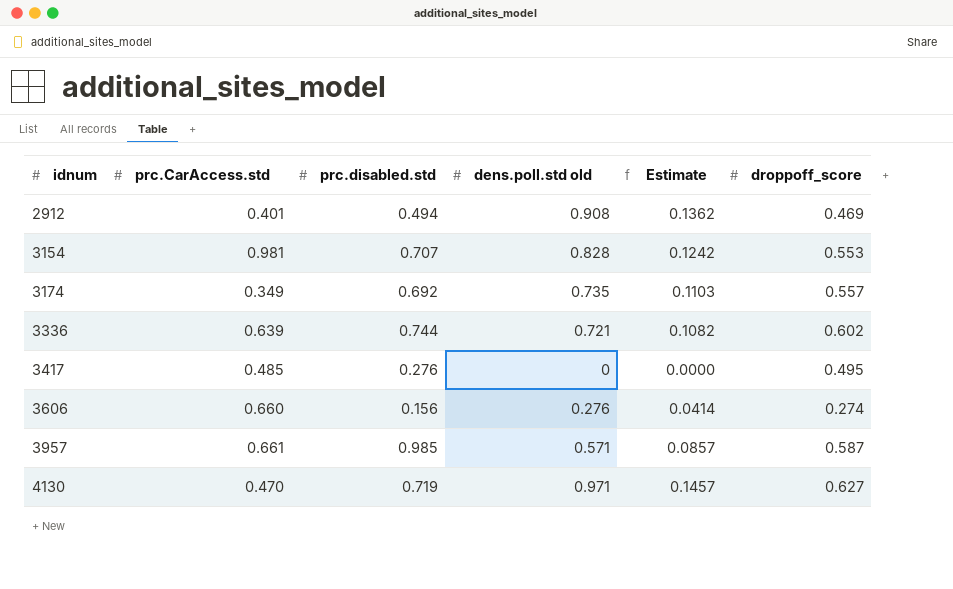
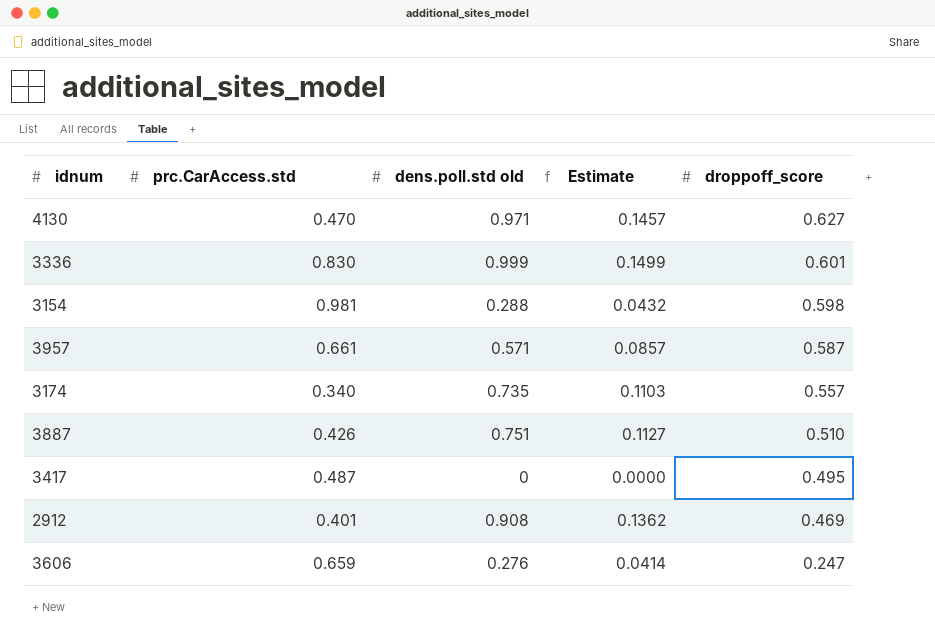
row order: idnum ascending -> droppoff_score descending
column prc.disabled.std | position: 3 -> none
3336 | prc.CarAccess.std: 0.639 -> 0.830
3336 | dens.poll.std old: 0.721 -> 0.999
3336 | Estimate: 0.1082 -> 0.1499
3336 | droppoff_score: 0.602 -> 0.601
3154 | dens.poll.std old: 0.828 -> 0.288
3154 | Estimate: 0.1242 -> 0.0432
3154 | droppoff_score: 0.553 -> 0.598
3174 | prc.CarAccess.std: 0.349 -> 0.340
row 3887: none -> 0.426 | 0.751 | 0.1127 | 0.510
3417 | prc.CarAccess.std: 0.485 -> 0.487
3606 | prc.CarAccess.std: 0.660 -> 0.659
3606 | droppoff_score: 0.274 -> 0.247

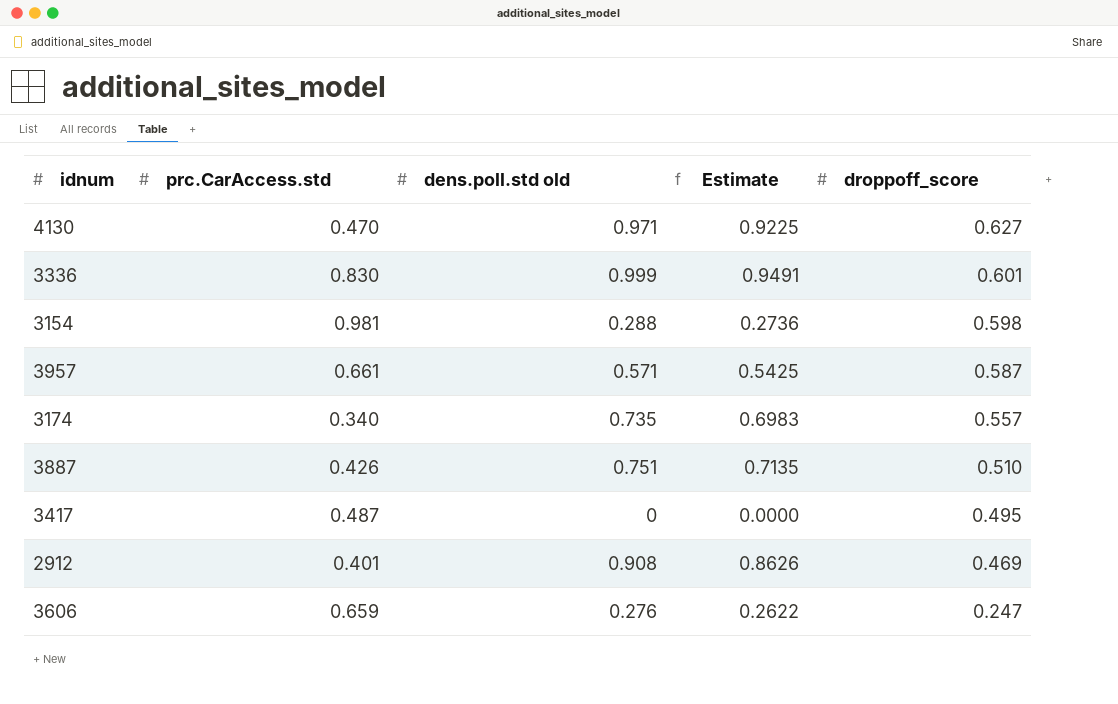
column Estimate | formula: [dens.poll.std old] * 0.15 -> [dens.poll.std old] * 0.95

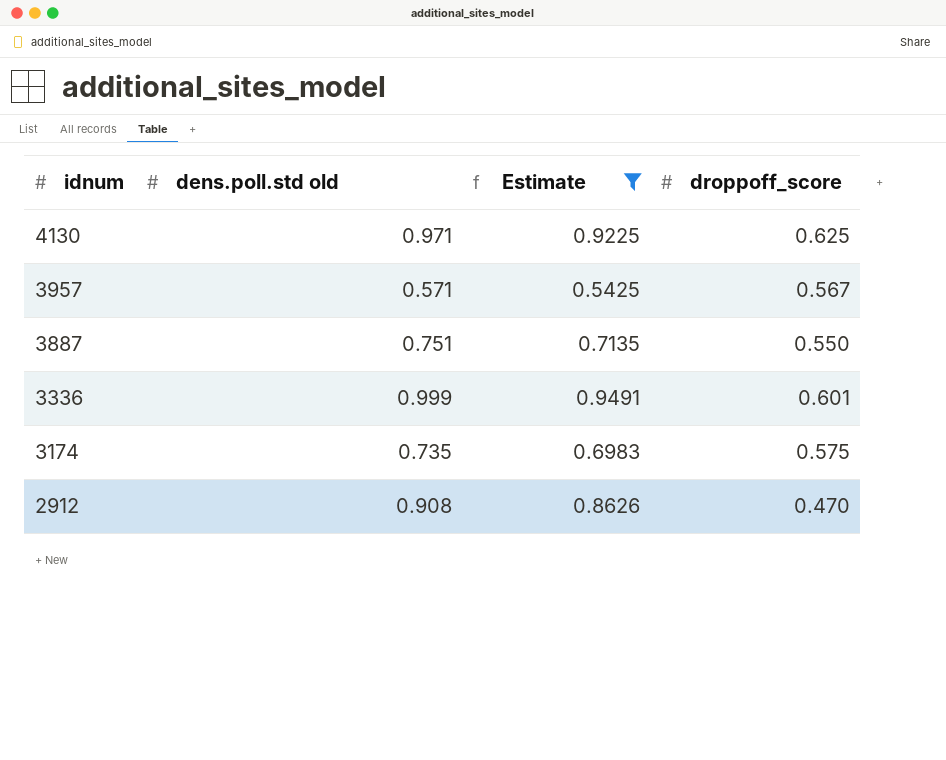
filter: none -> Estimate >= 0.5425
row order: droppoff_score descending -> idnum descending
column prc.CarAccess.std | position: 2 -> none
4130 | droppoff_score: 0.627 -> 0.625
3957 | droppoff_score: 0.587 -> 0.567
3887 | droppoff_score: 0.510 -> 0.550
3174 | droppoff_score: 0.557 -> 0.575
2912 | droppoff_score: 0.469 -> 0.470

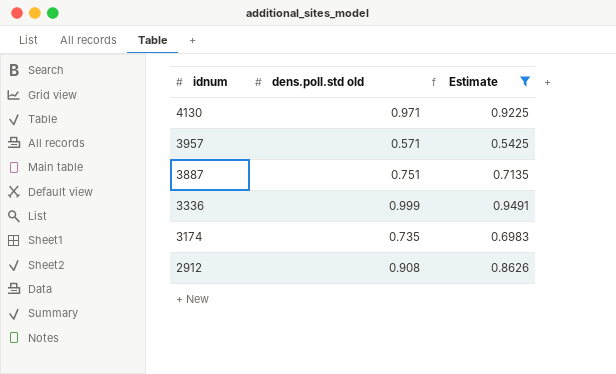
column droppoff_score | position: 4 -> none

